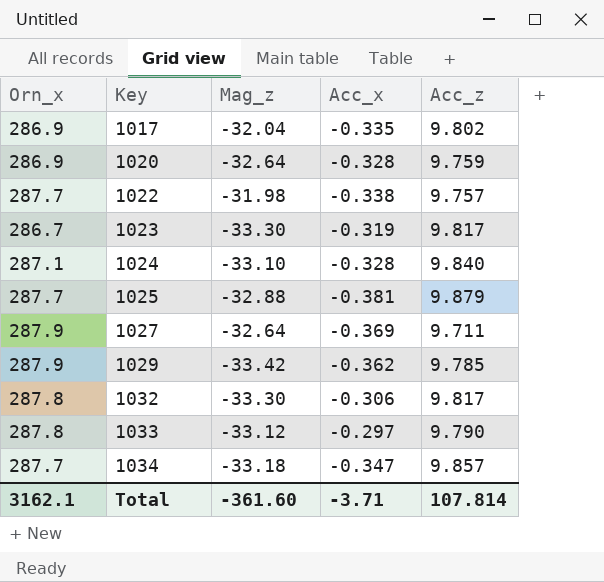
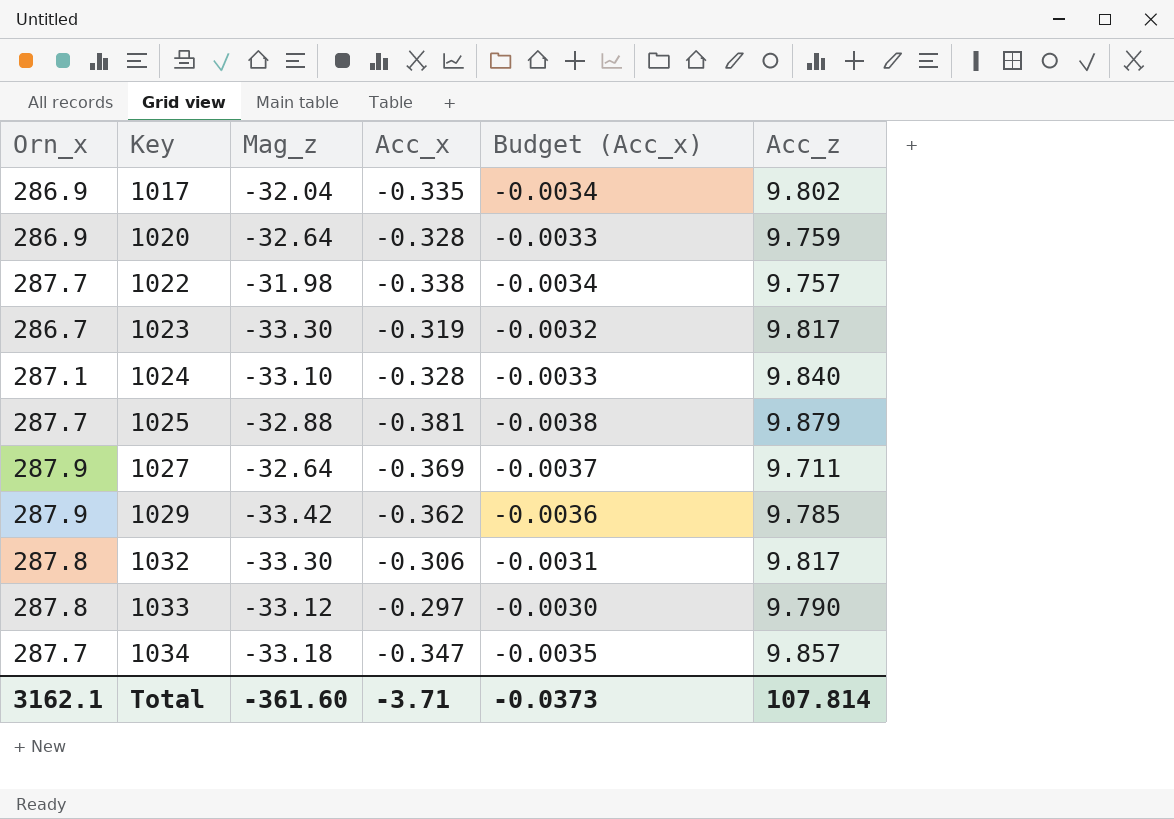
column Budget (Acc_x) | formula: none -> [Acc_x] * 0.01

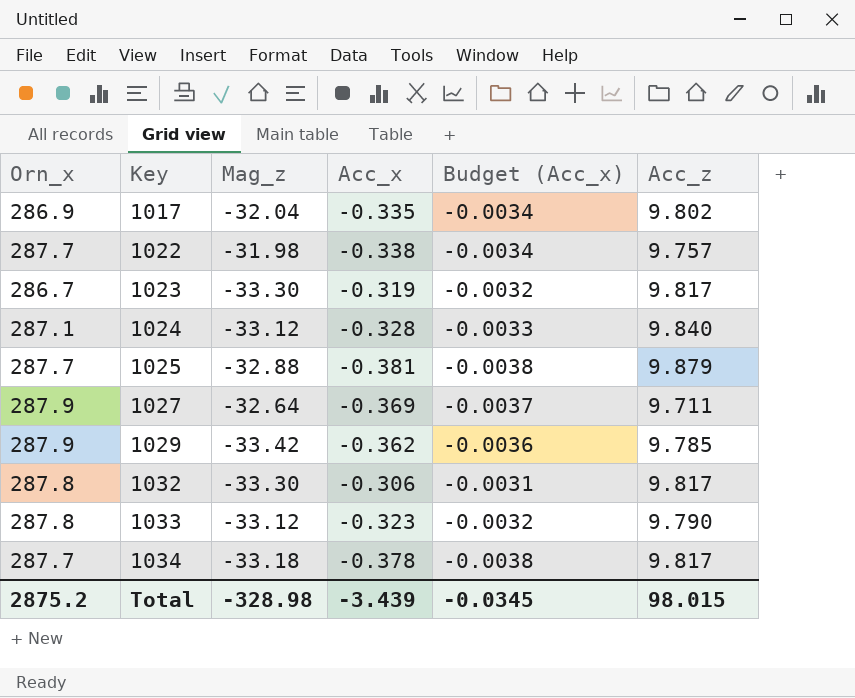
row 1020: 286.9 | -32.64 | -0.328 | -0.0033 | 9.759 -> none
1024 | Mag_z: -33.10 -> -33.12
1033 | Acc_x: -0.297 -> -0.323
1033 | Budget (Acc_x): -0.0030 -> -0.0032
1034 | Acc_x: -0.347 -> -0.378
1034 | Budget (Acc_x): -0.0035 -> -0.0038
1034 | Acc_z: 9.857 -> 9.817
Total | Orn_x: 3162.1 -> 2875.2
Total | Mag_z: -361.60 -> -328.98
Total | Acc_x: -3.71 -> -3.439
Total | Budget (Acc_x): -0.0373 -> -0.0345
Total | Acc_z: 107.814 -> 98.015

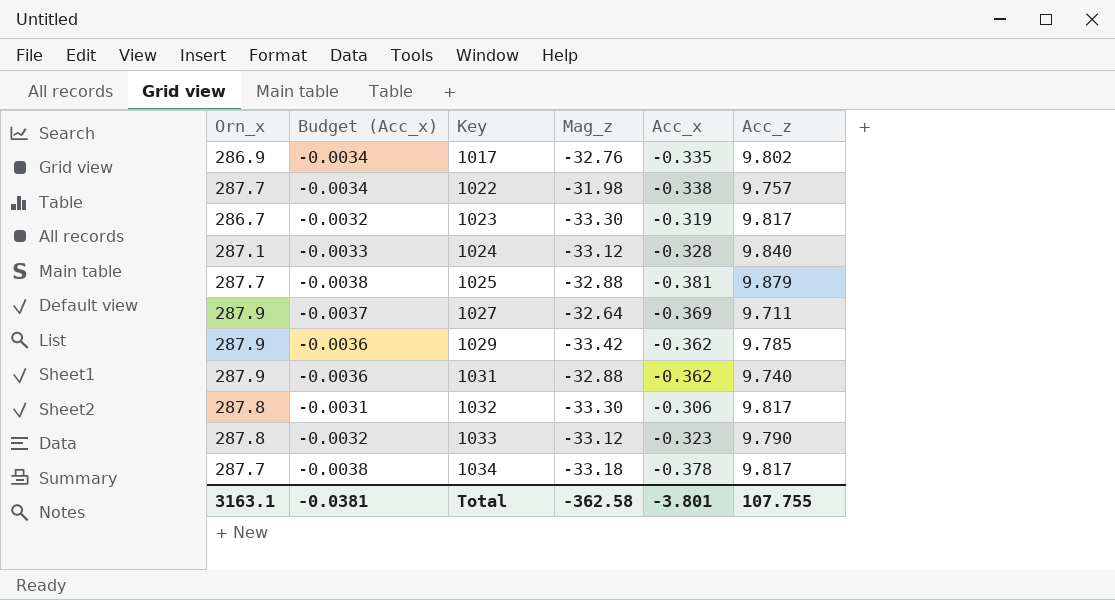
column Budget (Acc_x) | position: 5 -> 2
1017 | Mag_z: -32.04 -> -32.76
row 1031: none -> 287.9 | -0.0036 | -32.88 | -0.362 | 9.740
Total | Orn_x: 2875.2 -> 3163.1
Total | Budget (Acc_x): -0.0345 -> -0.0381
Total | Mag_z: -328.98 -> -362.58
Total | Acc_x: -3.439 -> -3.801
Total | Acc_z: 98.015 -> 107.755

